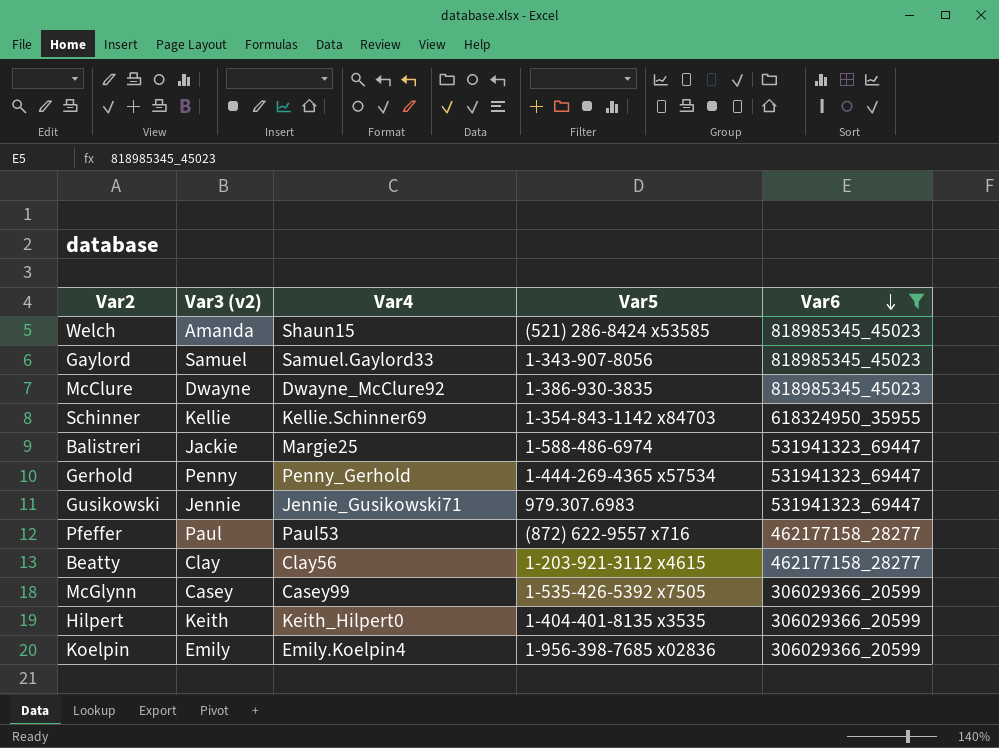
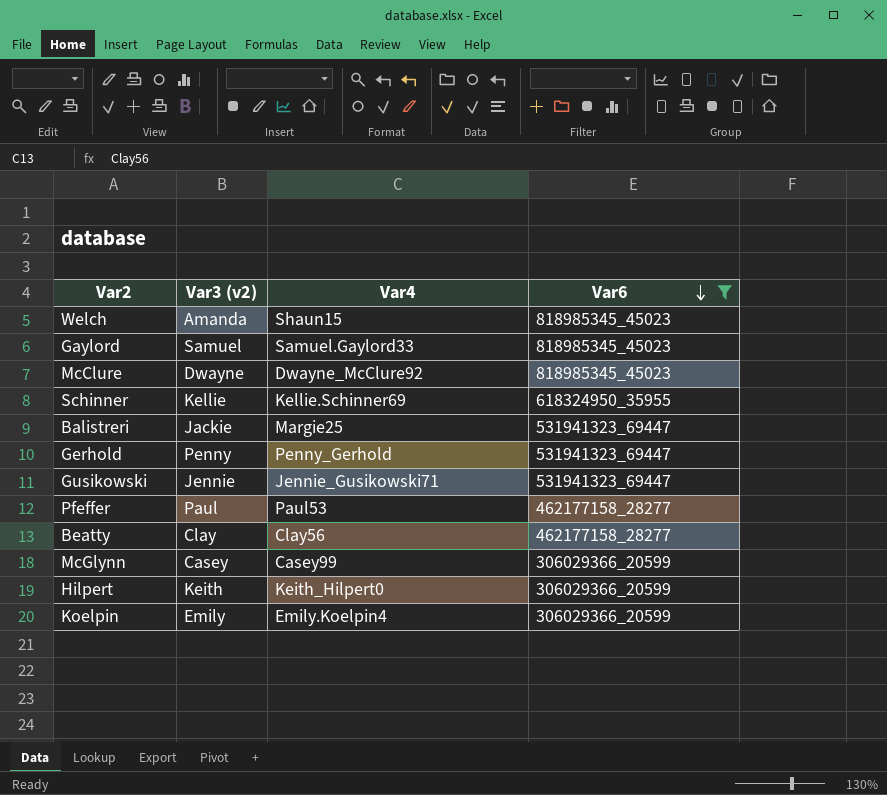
column Var5 | position: 4 -> none

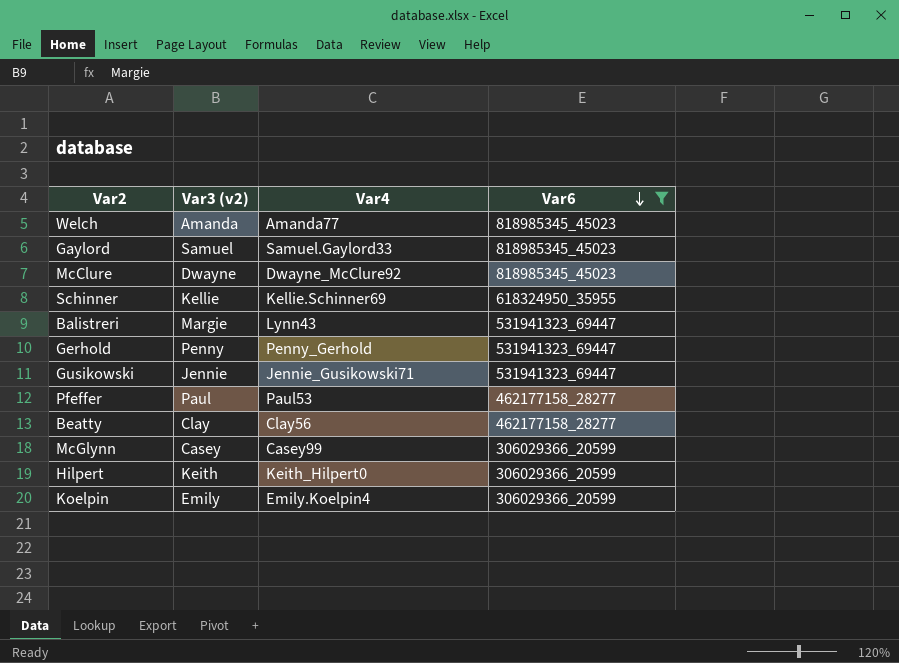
Welch | Var4: Shaun15 -> Amanda77
Balistreri | Var3 (v2): Jackie -> Margie
Balistreri | Var4: Margie25 -> Lynn43

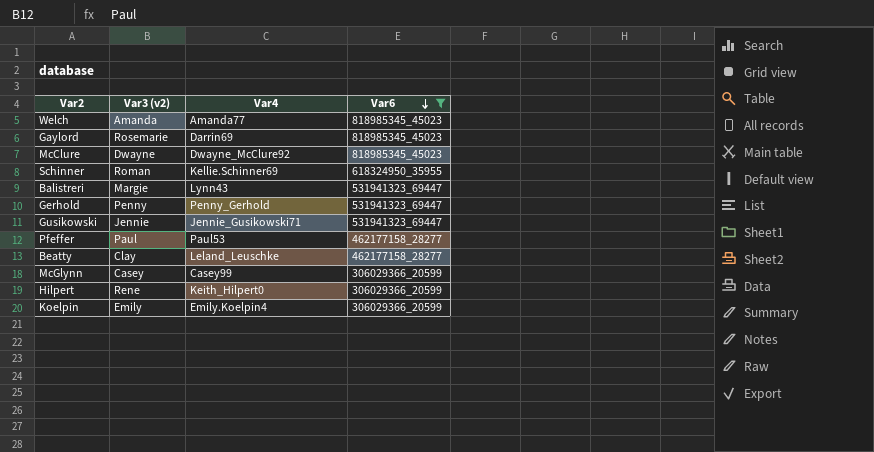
Gaylord | Var3 (v2): Samuel -> Rosemarie
Gaylord | Var4: Samuel.Gaylord33 -> Darrin69
Schinner | Var3 (v2): Kellie -> Roman
Beatty | Var4: Clay56 -> Leland_Leuschke
Hilpert | Var3 (v2): Keith -> Rene

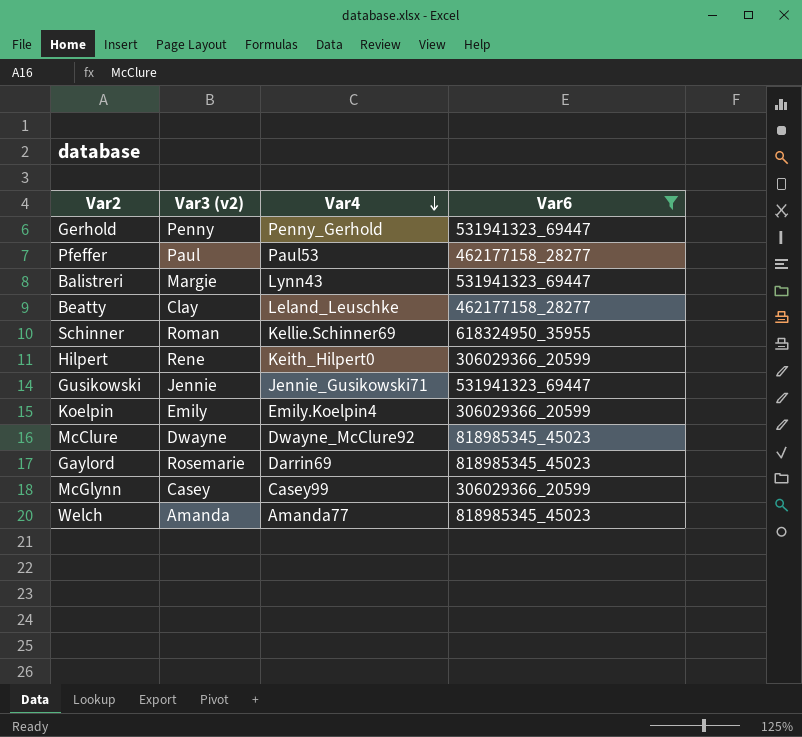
row order: Var6 descending -> Var4 descending

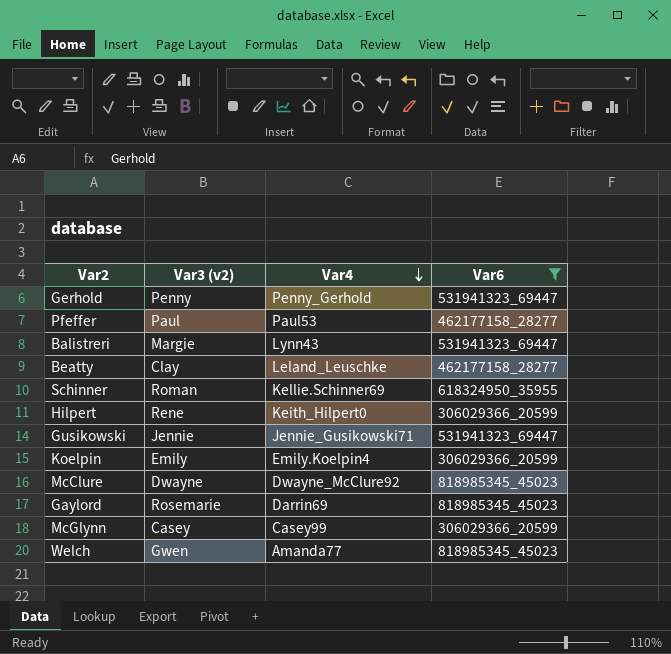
Welch | Var3 (v2): Amanda -> Gwen

